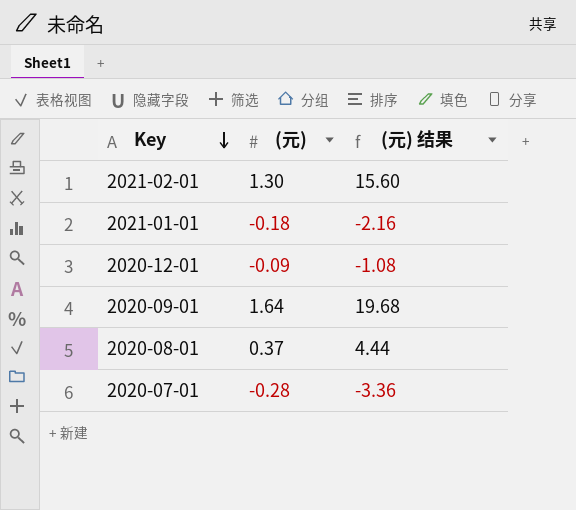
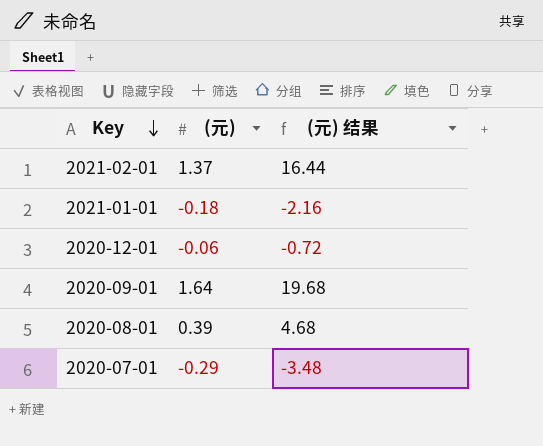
2021-02-01 | (元): 1.30 -> 1.37
2021-02-01 | (元) 结果: 15.60 -> 16.44
2020-12-01 | (元): -0.09 -> -0.06
2020-12-01 | (元) 结果: -1.08 -> -0.72
2020-08-01 | (元): 0.37 -> 0.39
2020-08-01 | (元) 结果: 4.44 -> 4.68
2020-07-01 | (元): -0.28 -> -0.29
2020-07-01 | (元) 结果: -3.36 -> -3.48

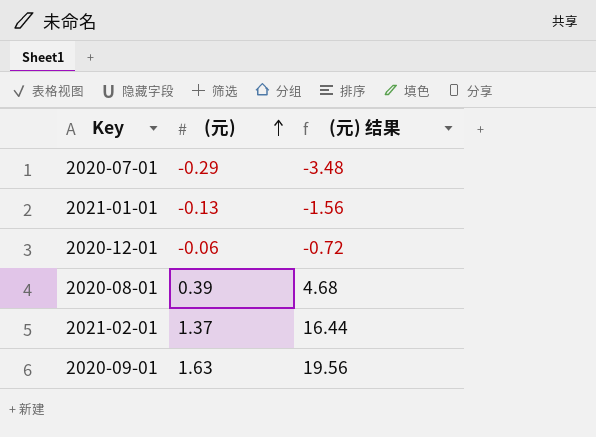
row order: Key descending -> (元) ascending
2021-01-01 | (元): -0.18 -> -0.13
2021-01-01 | (元) 结果: -2.16 -> -1.56
2020-09-01 | (元): 1.64 -> 1.63
2020-09-01 | (元) 结果: 19.68 -> 19.56

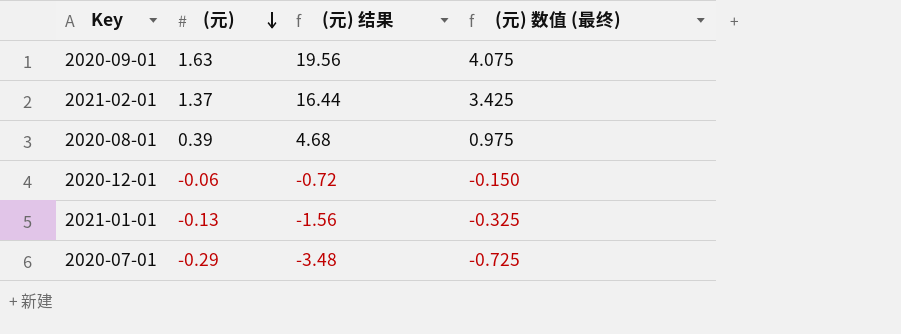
row order: (元) ascending -> (元) descending
column (元) 数值 (最终) | formula: none -> [(元)] * 2.5

